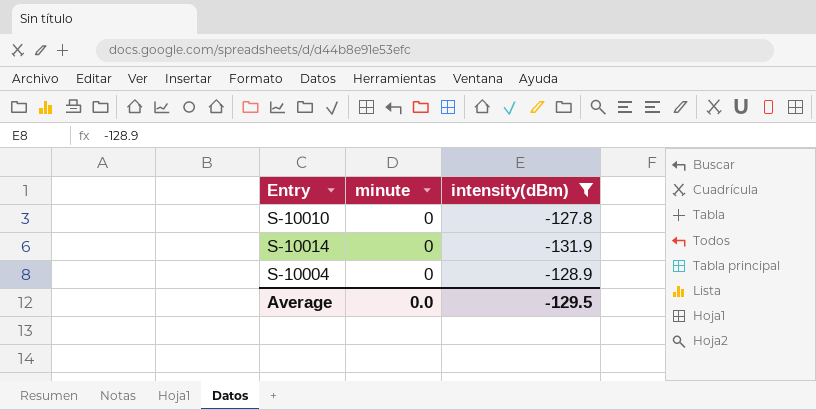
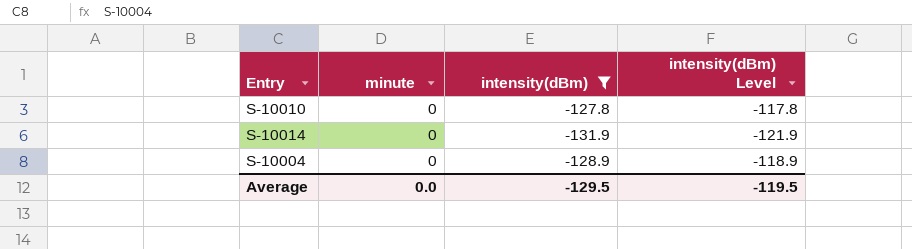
column intensity(dBm) Level | formula: none -> [intensity(dBm)] + 10

